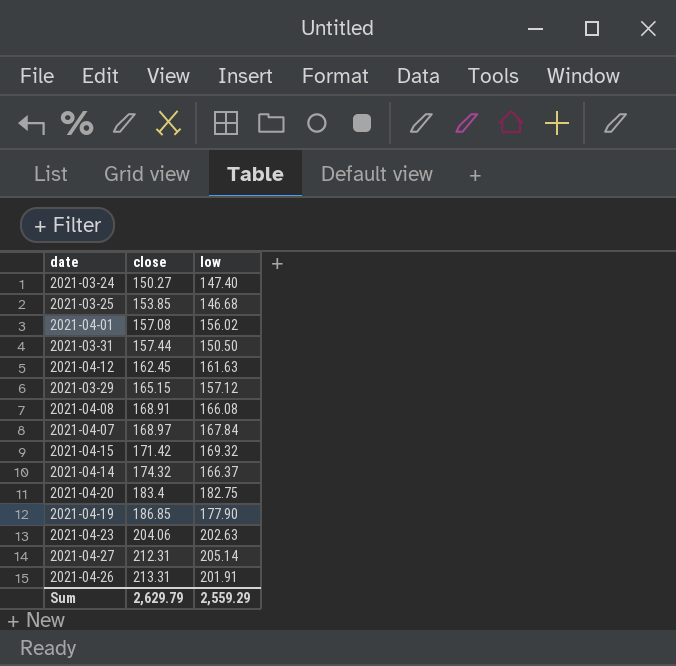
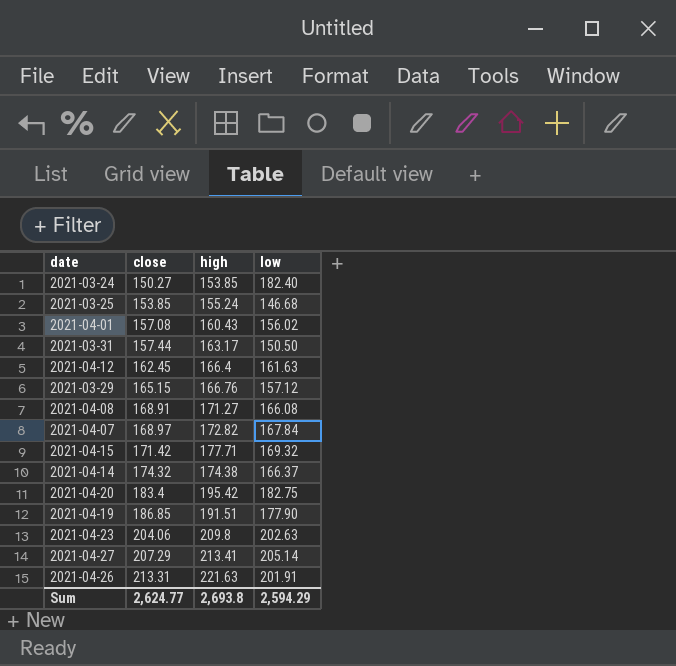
column high | position: none -> 3
2021-03-24 | low: 147.40 -> 182.40
2021-04-27 | close: 212.31 -> 207.29
Sum | close: 2,629.79 -> 2,624.77
Sum | low: 2,559.29 -> 2,594.29

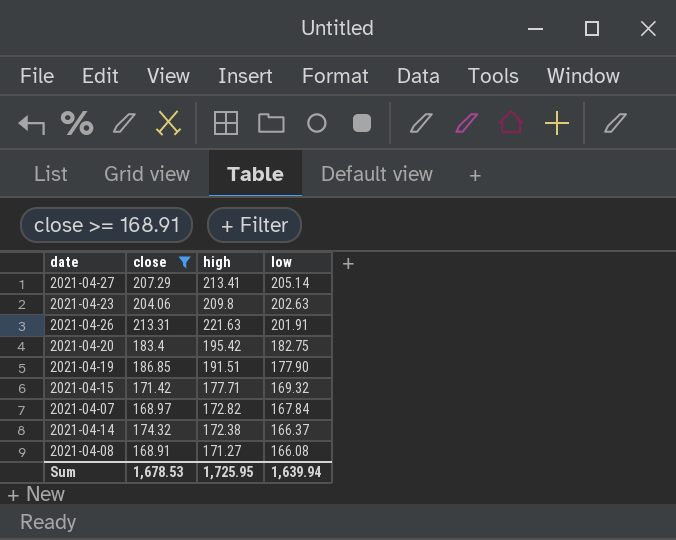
filter: none -> close >= 168.91
row order: close ascending -> low descending
2021-04-14 | high: 174.38 -> 172.38
Sum | close: 2,624.77 -> 1,678.53
Sum | high: 2,693.8 -> 1,725.95
Sum | low: 2,594.29 -> 1,639.94

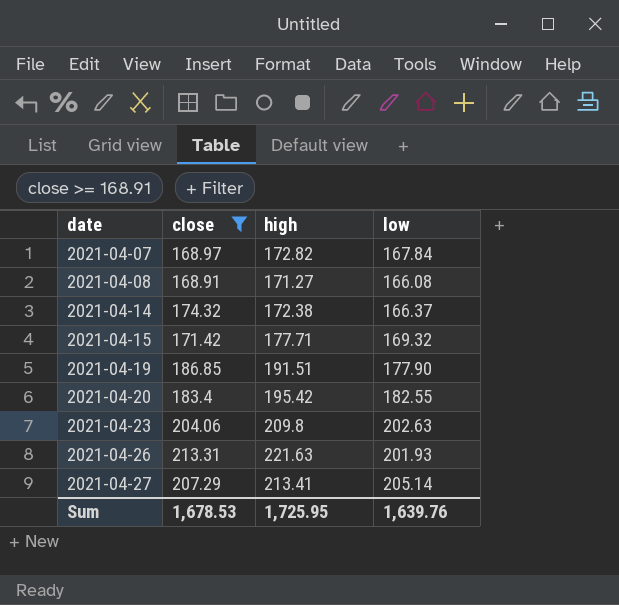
row order: low descending -> date ascending
2021-04-20 | low: 182.75 -> 182.55
2021-04-26 | low: 201.91 -> 201.93
Sum | low: 1,639.94 -> 1,639.76

